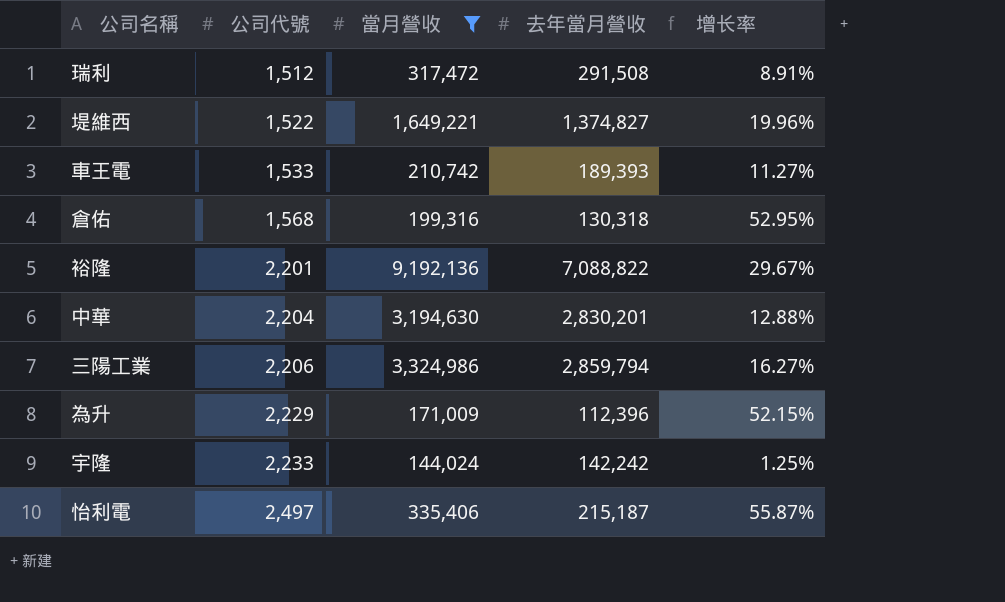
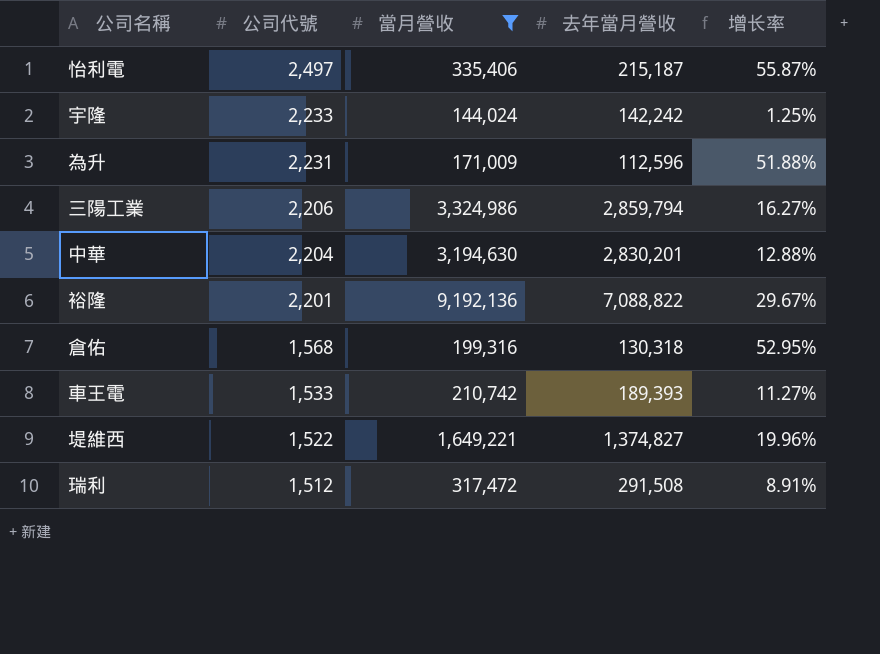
row order: 公司代號 ascending -> 公司代號 descending
為升 | 公司代號: 2,229 -> 2,231
為升 | 去年當月營收: 112,396 -> 112,596
為升 | 增长率: 52.15% -> 51.88%

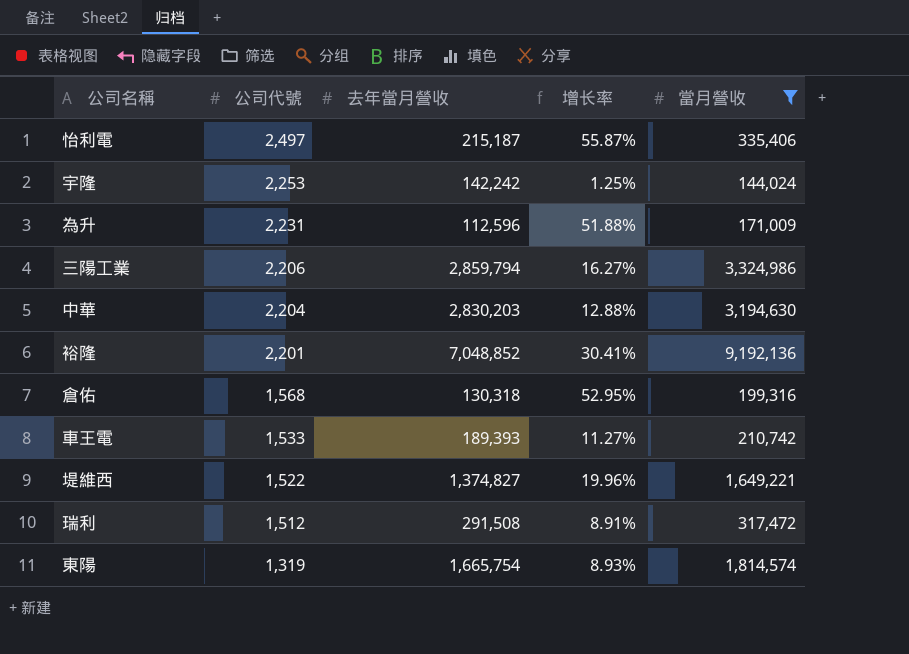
column 當月營收 | position: 3 -> 5
宇隆 | 公司代號: 2,233 -> 2,253
中華 | 去年當月營收: 2,830,201 -> 2,830,203
裕隆 | 去年當月營收: 7,088,822 -> 7,048,852
裕隆 | 增长率: 29.67% -> 30.41%
row 東陽: none -> 1,319 | 1,665,754 | 8.93% | 1,814,574

